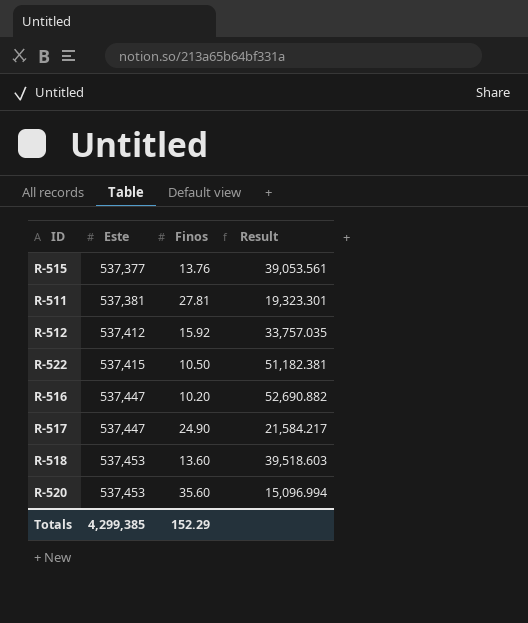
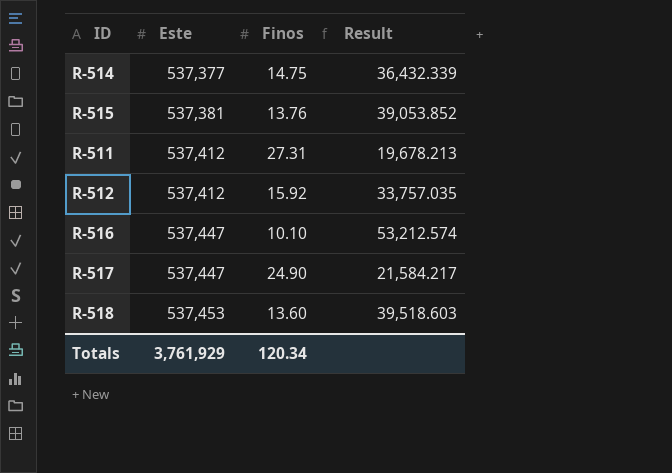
row R-522: 537,415 | 10.50 | 51,182.381 -> none
row R-520: 537,453 | 35.60 | 15,096.994 -> none
row R-514: none -> 537,377 | 14.75 | 36,432.339
R-515 | Este: 537,377 -> 537,381
R-515 | Result: 39,053.561 -> 39,053.852
R-511 | Este: 537,381 -> 537,412
R-511 | Finos: 27.81 -> 27.31
R-511 | Result: 19,323.301 -> 19,678.213
R-516 | Finos: 10.20 -> 10.10
R-516 | Result: 52,690.882 -> 53,212.574
Totals | Este: 4,299,385 -> 3,761,929
Totals | Finos: 152.29 -> 120.34

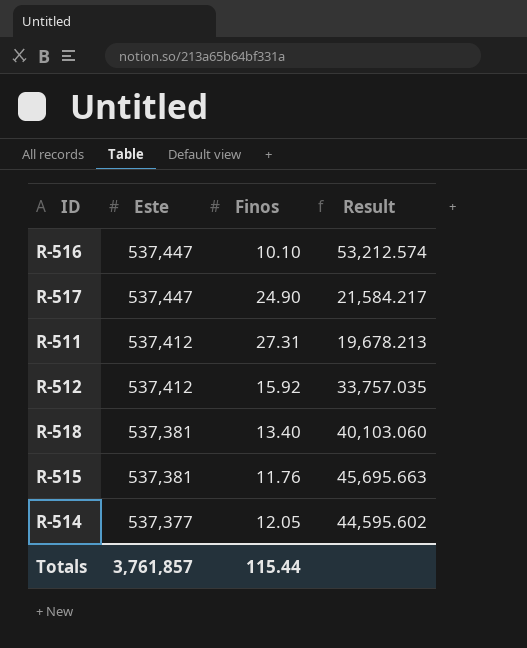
row order: Este ascending -> Este descending
R-518 | Este: 537,453 -> 537,381
R-518 | Finos: 13.60 -> 13.40
R-518 | Result: 39,518.603 -> 40,103.060
R-515 | Finos: 13.76 -> 11.76
R-515 | Result: 39,053.852 -> 45,695.663
R-514 | Finos: 14.75 -> 12.05
R-514 | Result: 36,432.339 -> 44,595.602
Totals | Este: 3,761,929 -> 3,761,857
Totals | Finos: 120.34 -> 115.44

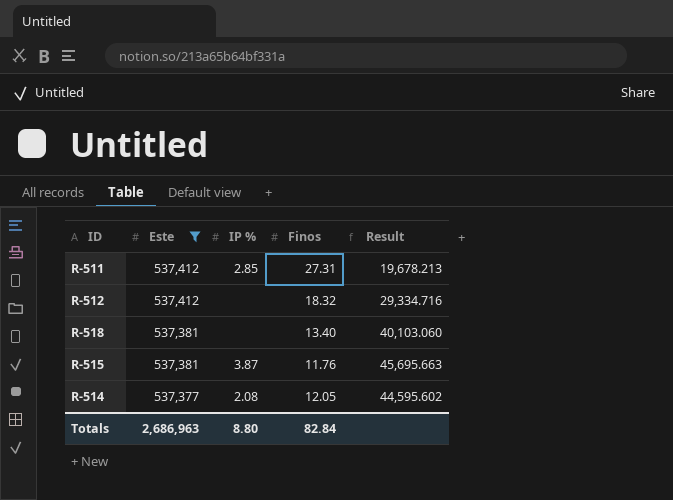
filter: none -> Este != 537,447
column IP % | position: none -> 3
R-512 | Finos: 15.92 -> 18.32
R-512 | Result: 33,757.035 -> 29,334.716
Totals | Este: 3,761,857 -> 2,686,963
Totals | Finos: 115.44 -> 82.84

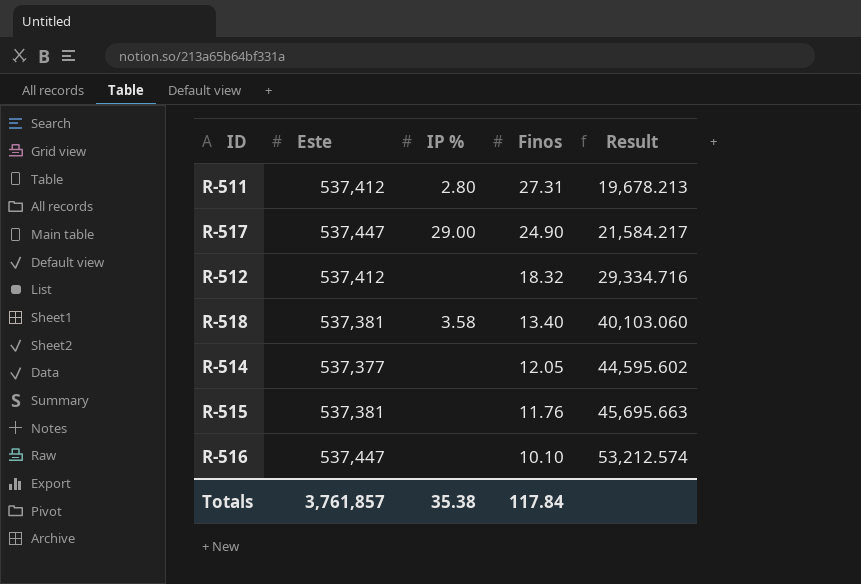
filter: Este != 537,447 -> none
row order: Este descending -> Finos descending
R-511 | IP %: 2.85 -> 2.80
R-518 | IP %: none -> 3.58
R-514 | IP %: 2.08 -> none
R-515 | IP %: 3.87 -> none
Totals | Este: 2,686,963 -> 3,761,857
Totals | IP %: 8.80 -> 35.38
Totals | Finos: 82.84 -> 117.84

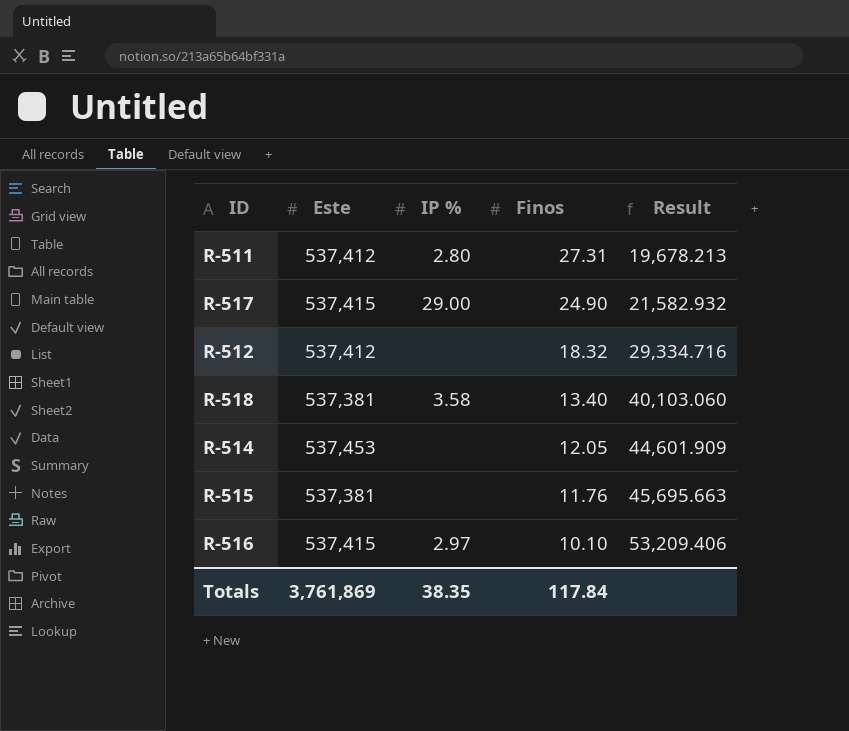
R-517 | Este: 537,447 -> 537,415
R-517 | Result: 21,584.217 -> 21,582.932
R-514 | Este: 537,377 -> 537,453
R-514 | Result: 44,595.602 -> 44,601.909
R-516 | Este: 537,447 -> 537,415
R-516 | IP %: none -> 2.97
R-516 | Result: 53,212.574 -> 53,209.406
Totals | Este: 3,761,857 -> 3,761,869
Totals | IP %: 35.38 -> 38.35

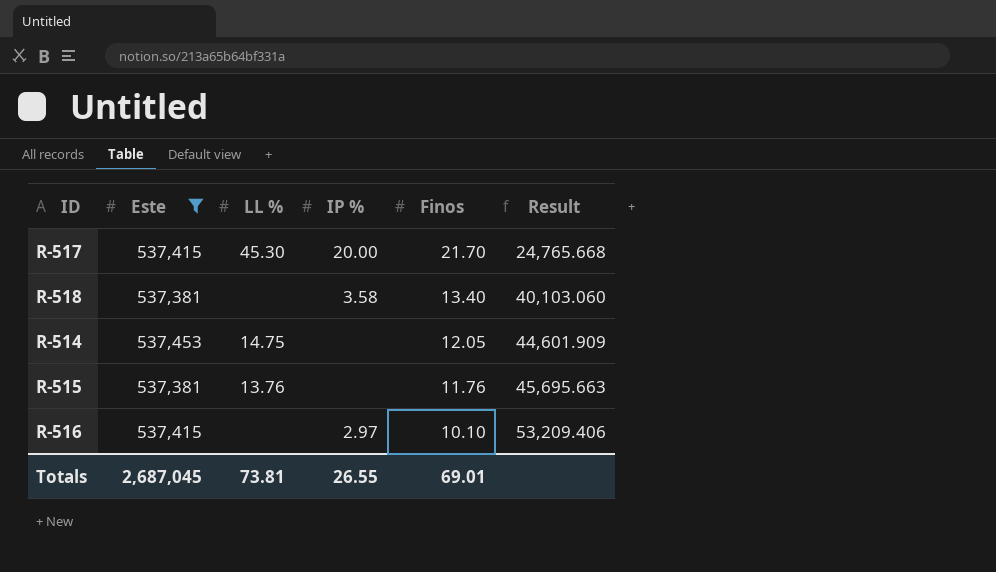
filter: none -> Este != 537,412
column LL % | position: none -> 3
R-517 | IP %: 29.00 -> 20.00
R-517 | Finos: 24.90 -> 21.70
R-517 | Result: 21,582.932 -> 24,765.668
Totals | Este: 3,761,869 -> 2,687,045
Totals | IP %: 38.35 -> 26.55
Totals | Finos: 117.84 -> 69.01

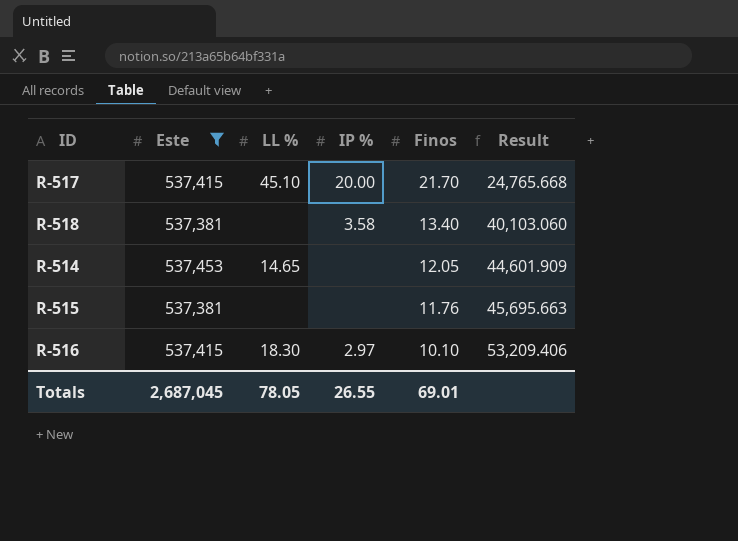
R-517 | LL %: 45.30 -> 45.10
R-514 | LL %: 14.75 -> 14.65
R-515 | LL %: 13.76 -> none
R-516 | LL %: none -> 18.30
Totals | LL %: 73.81 -> 78.05

